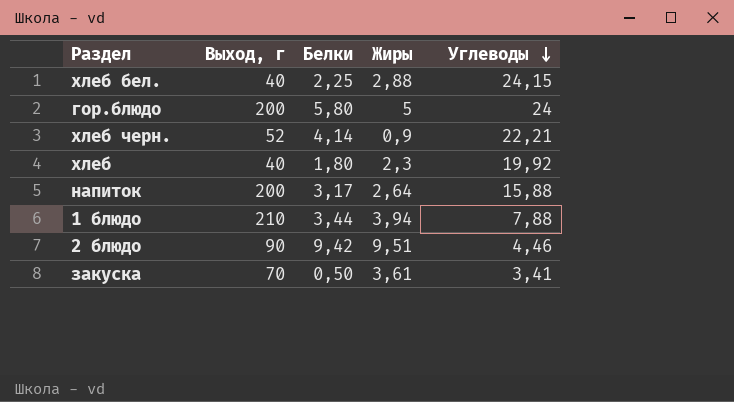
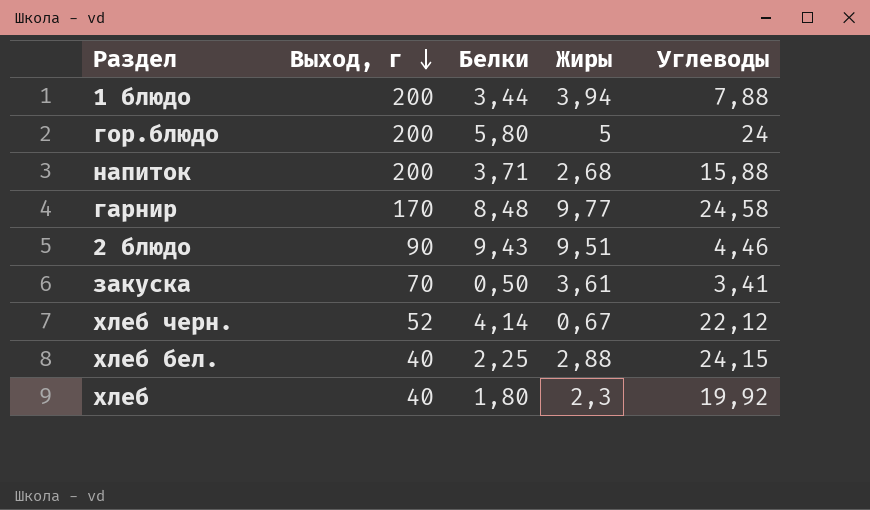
row order: Углеводы descending -> Выход, г descending
1 блюдо | Выход, г: 210 -> 200
напиток | Белки: 3,17 -> 3,71
напиток | Жиры: 2,64 -> 2,68
row гарнир: none -> 170 | 8,48 | 9,77 | 24,58
2 блюдо | Белки: 9,42 -> 9,43
хлеб черн. | Жиры: 0,9 -> 0,67
хлеб черн. | Углеводы: 22,21 -> 22,12

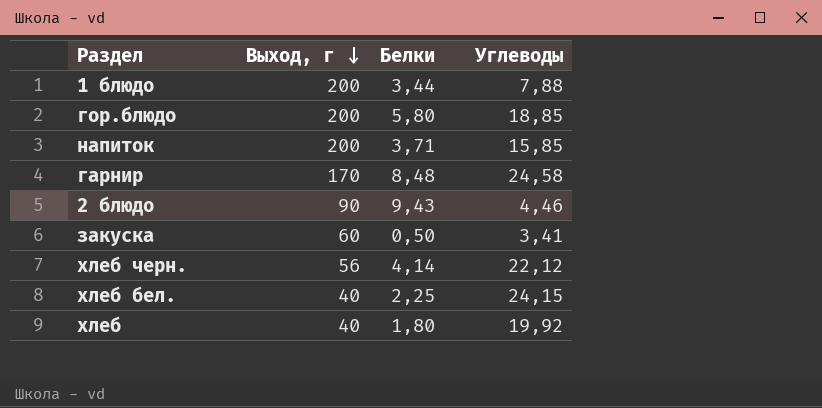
column Жиры | position: 4 -> none
гор.блюдо | Углеводы: 24 -> 18,85
напиток | Углеводы: 15,88 -> 15,85
закуска | Выход, г: 70 -> 60
хлеб черн. | Выход, г: 52 -> 56

